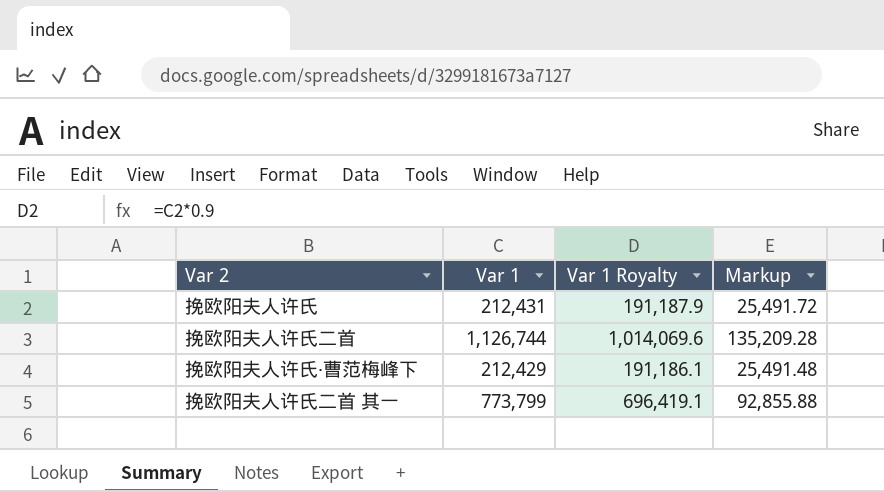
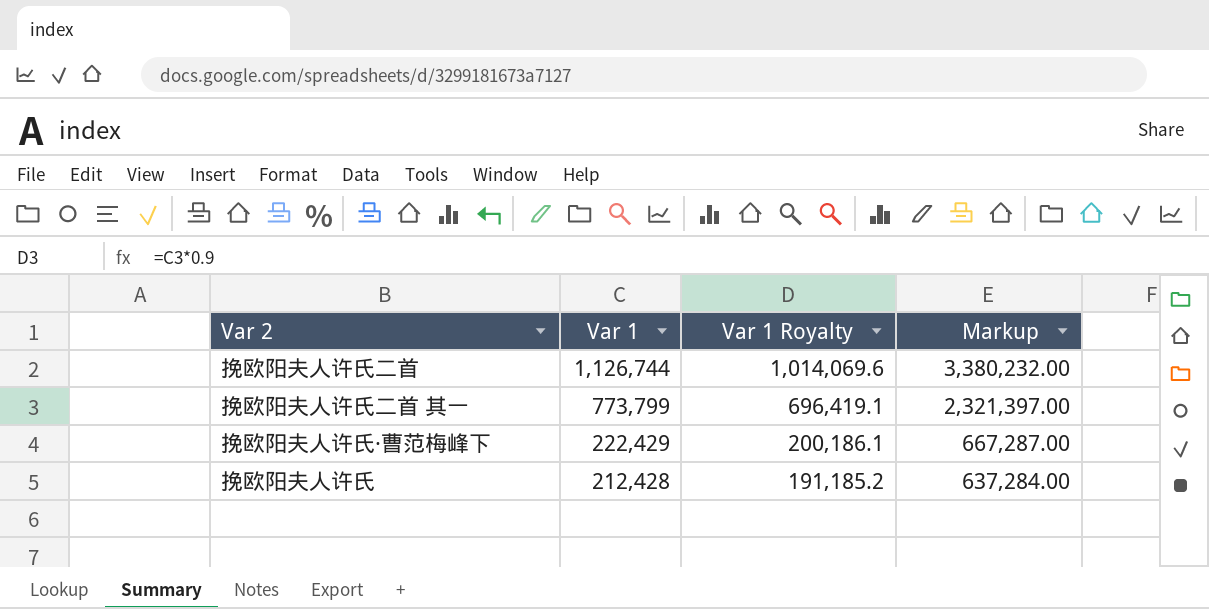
row order: none -> Var 1 descending
column Markup | formula: [Var 1] * 0.12 -> [Var 1] * 3
挽欧阳夫人许氏·曹范梅峰下 | Var 1: 212,429 -> 222,429
挽欧阳夫人许氏·曹范梅峰下 | Var 1 Royalty: 191,186.1 -> 200,186.1
挽欧阳夫人许氏 | Var 1: 212,431 -> 212,428
挽欧阳夫人许氏 | Var 1 Royalty: 191,187.9 -> 191,185.2

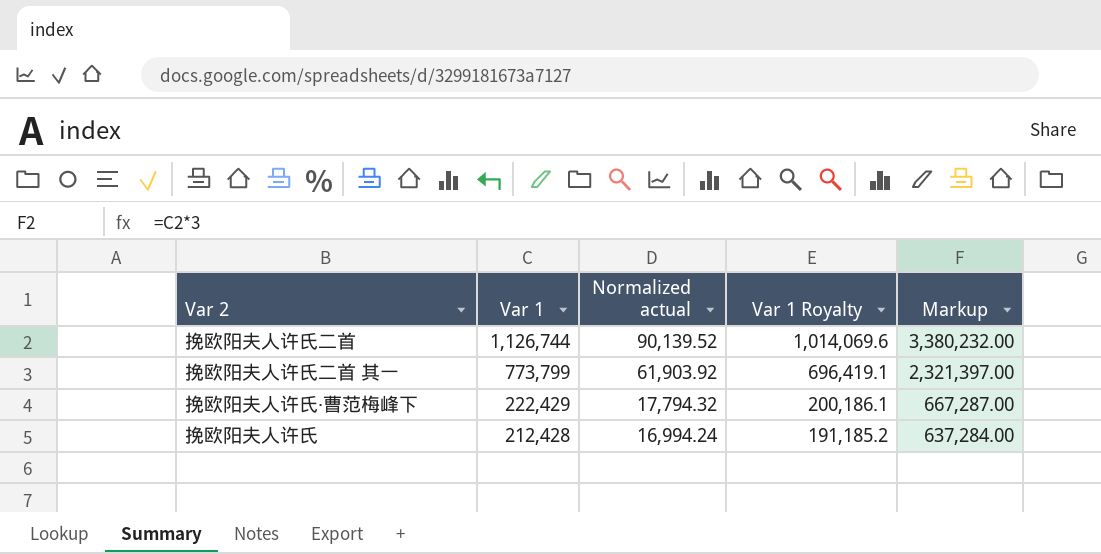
column Normalized actual | formula: none -> [Var 1] * 0.08

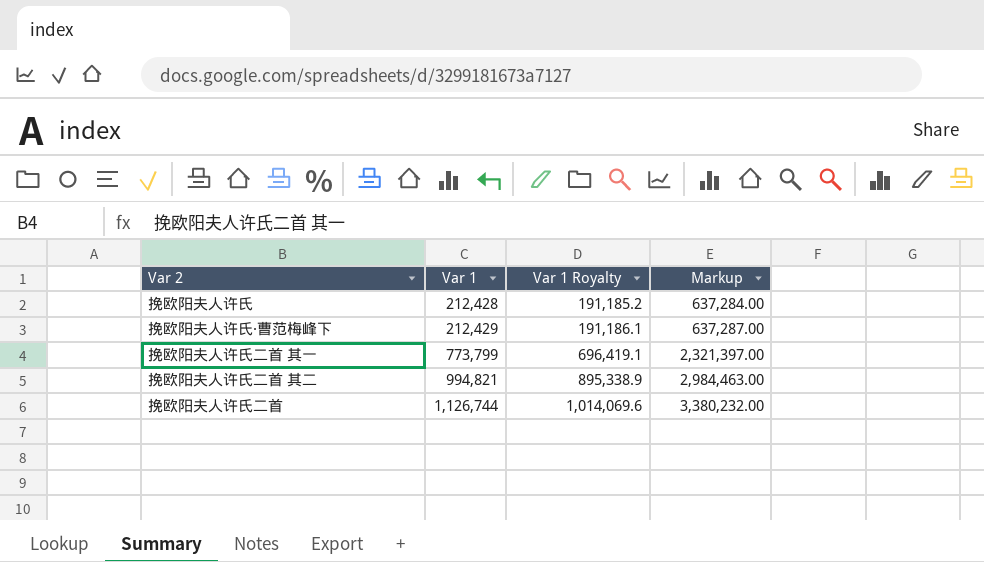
row order: Var 1 descending -> Var 1 ascending
column Normalized actual | formula: [Var 1] * 0.08 -> none
挽欧阳夫人许氏·曹范梅峰下 | Var 1: 222,429 -> 212,429
挽欧阳夫人许氏·曹范梅峰下 | Var 1 Royalty: 200,186.1 -> 191,186.1
挽欧阳夫人许氏·曹范梅峰下 | Markup: 667,287.00 -> 637,287.00
row 挽欧阳夫人许氏二首 其二: none -> 994,821 | 895,338.9 | 2,984,463.00

